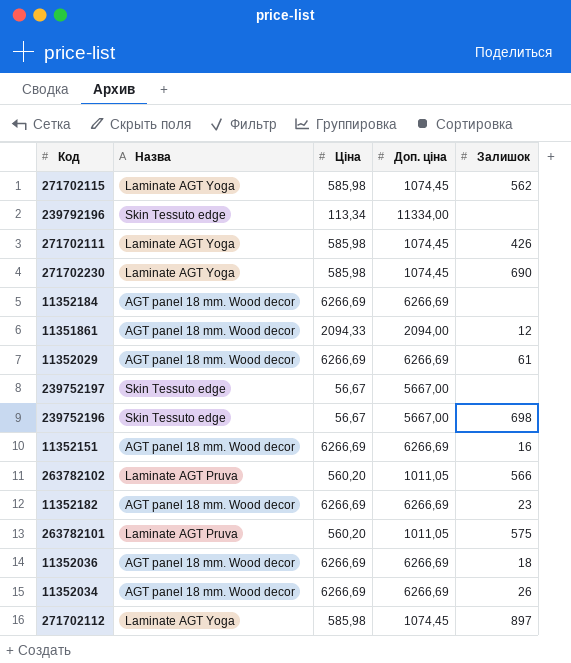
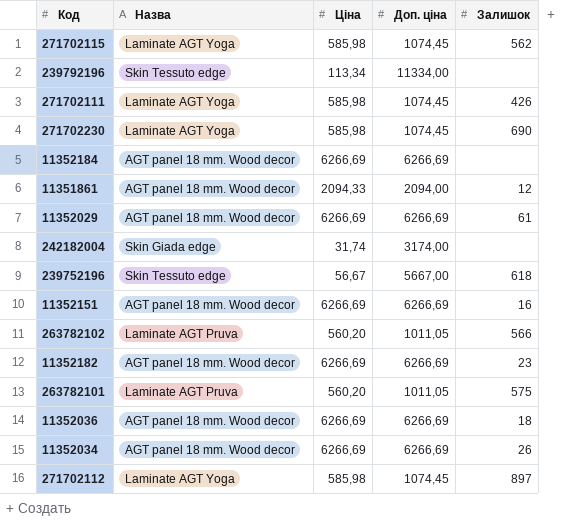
row 239752197: Skin Tessuto edge | 56,67 | 5667,00 | none -> none
row 242182004: none -> Skin Giada edge | 31,74 | 3174,00 | none
239752196 | Залишок: 698 -> 618

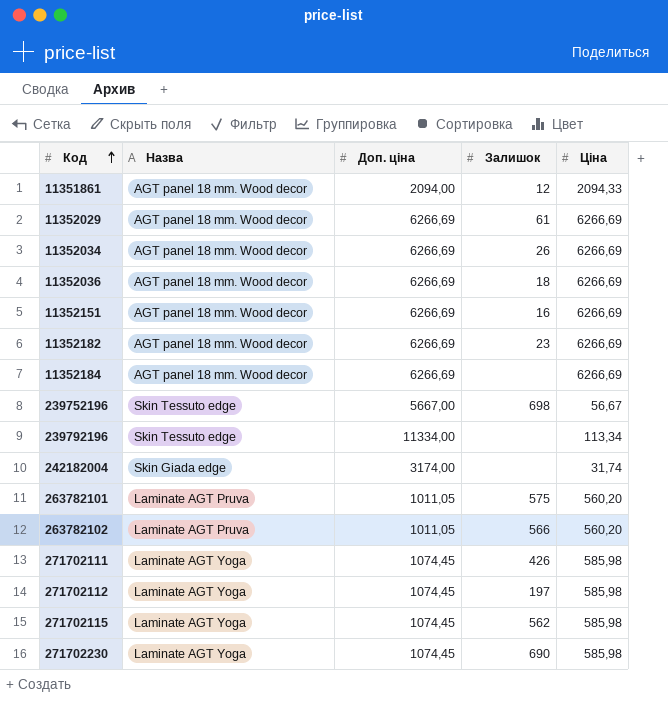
row order: none -> Код ascending
column Ціна | position: 3 -> 5
239752196 | Залишок: 618 -> 698
271702112 | Залишок: 897 -> 197

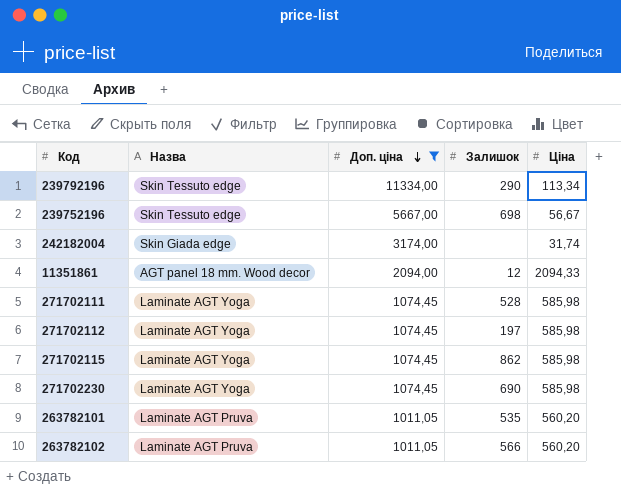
filter: none -> Доп. ціна != 6266,69
row order: Код ascending -> Доп. ціна descending
239792196 | Залишок: none -> 290
271702111 | Залишок: 426 -> 528
271702115 | Залишок: 562 -> 862
263782101 | Залишок: 575 -> 535

